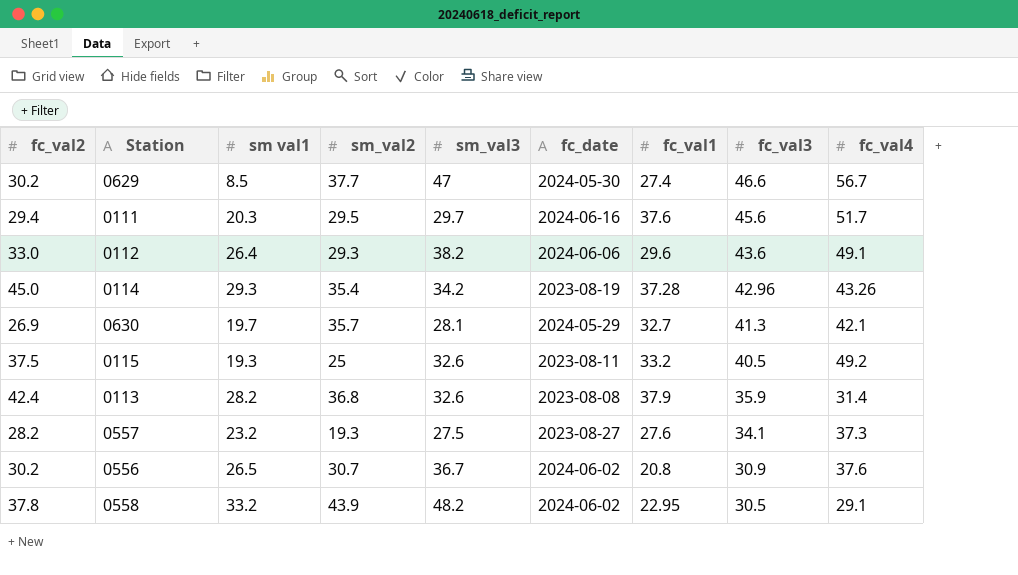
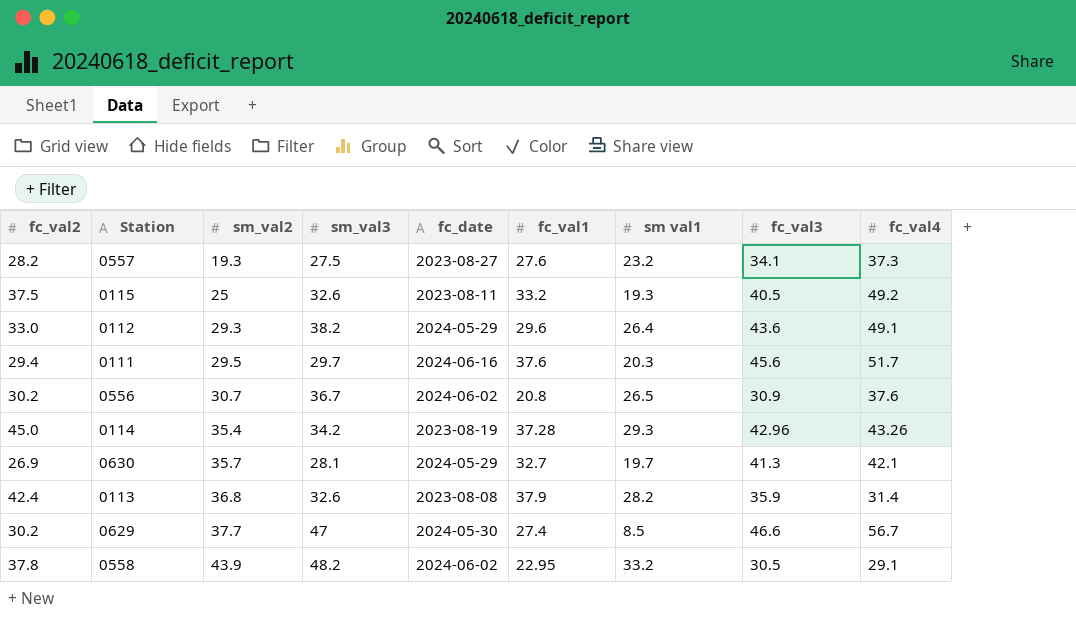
row order: fc_val3 descending -> sm_val2 ascending
column sm val1 | position: 3 -> 7
0112 | fc_date: 2024-06-06 -> 2024-05-29

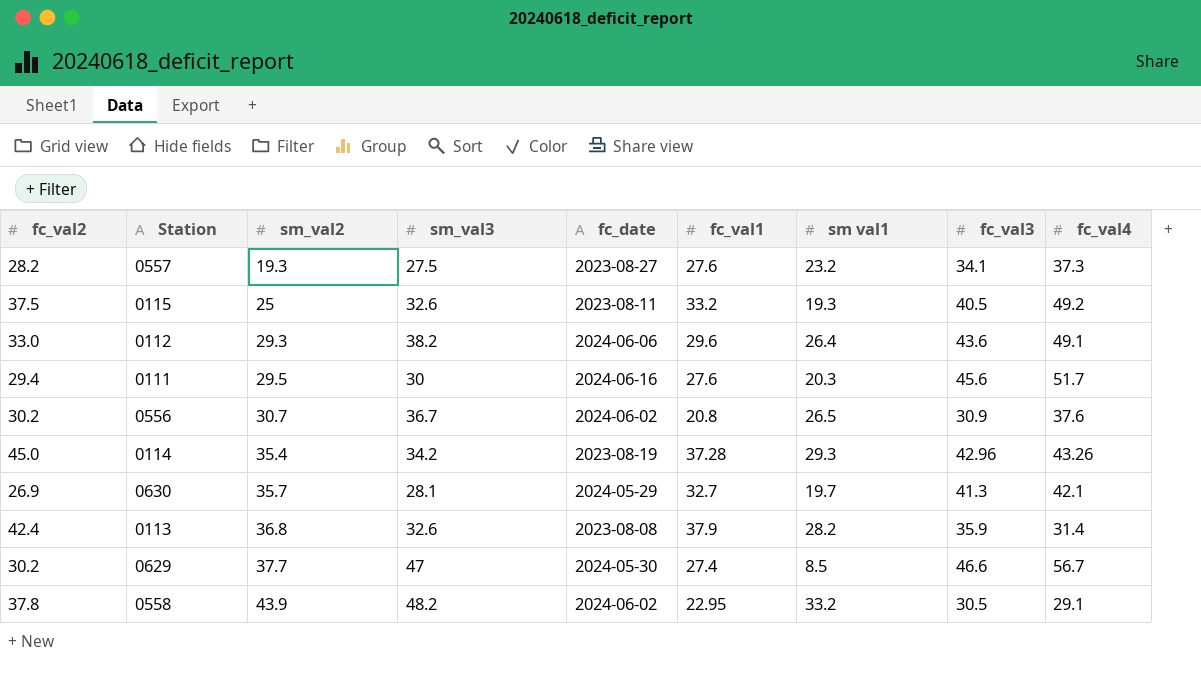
0112 | fc_date: 2024-05-29 -> 2024-06-06
0111 | sm_val3: 29.7 -> 30
0111 | fc_val1: 37.6 -> 27.6

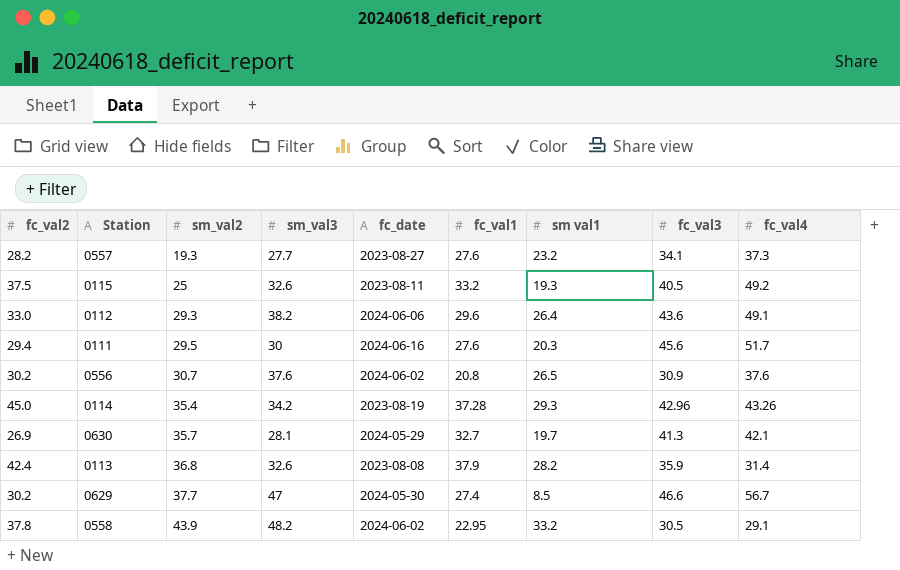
0557 | sm_val3: 27.5 -> 27.7
0556 | sm_val3: 36.7 -> 37.6

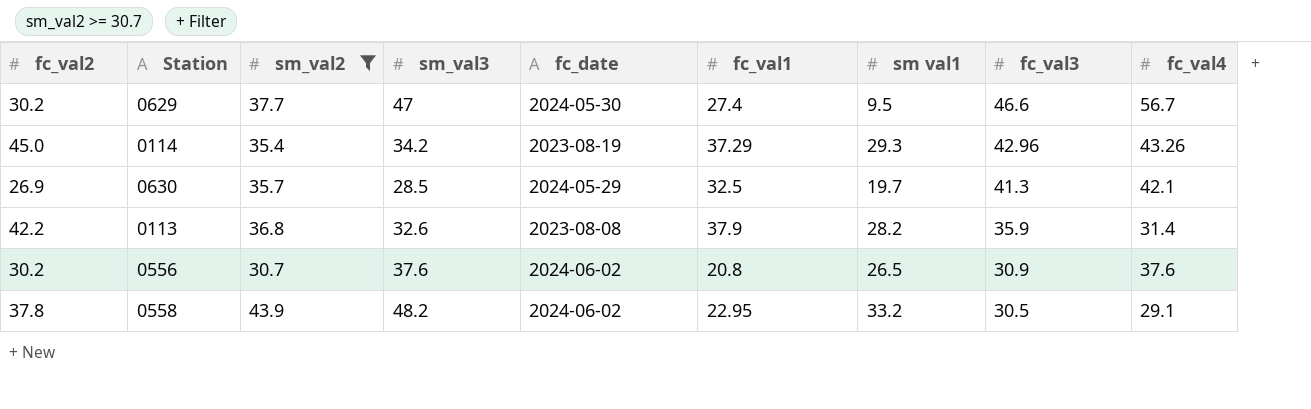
filter: none -> sm_val2 >= 30.7
row order: sm_val2 ascending -> fc_val3 descending
0629 | sm val1: 8.5 -> 9.5
0114 | fc_val1: 37.28 -> 37.29
0630 | sm_val3: 28.1 -> 28.5
0630 | fc_val1: 32.7 -> 32.5
0113 | fc_val2: 42.4 -> 42.2

